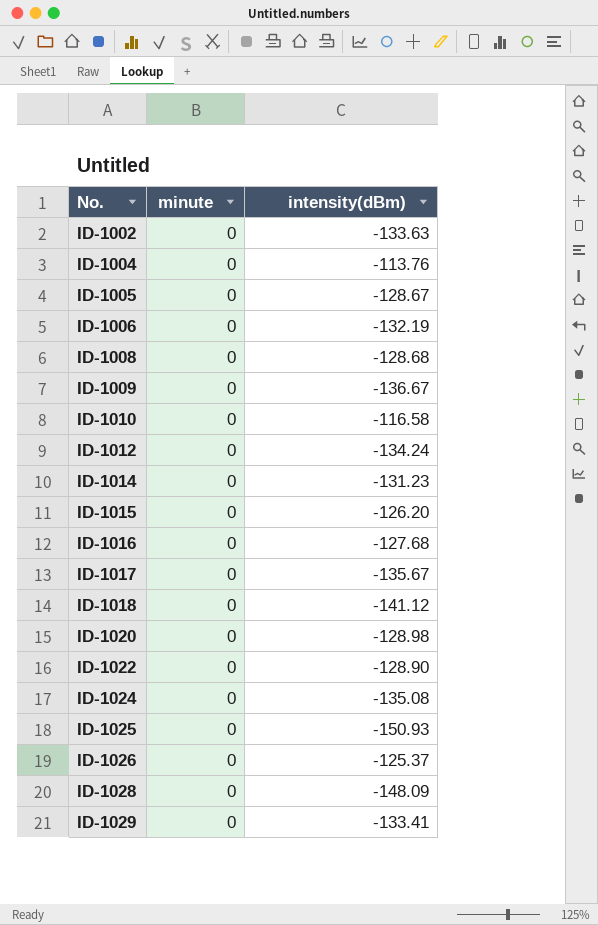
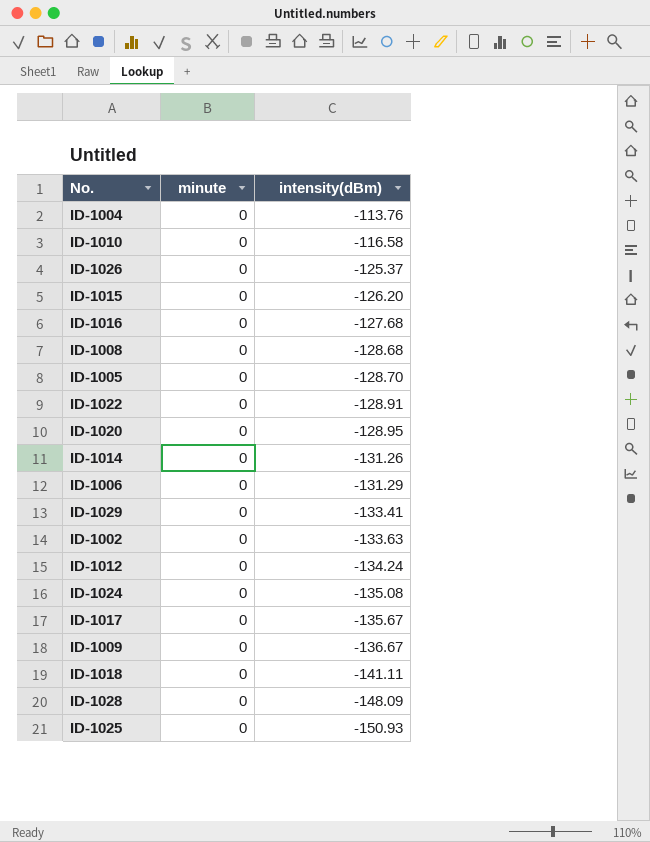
row order: No. ascending -> intensity(dBm) descending
ID-1005 | intensity(dBm): -128.67 -> -128.70
ID-1022 | intensity(dBm): -128.90 -> -128.91
ID-1020 | intensity(dBm): -128.98 -> -128.95
ID-1014 | intensity(dBm): -131.23 -> -131.26
ID-1006 | intensity(dBm): -132.19 -> -131.29
ID-1018 | intensity(dBm): -141.12 -> -141.11

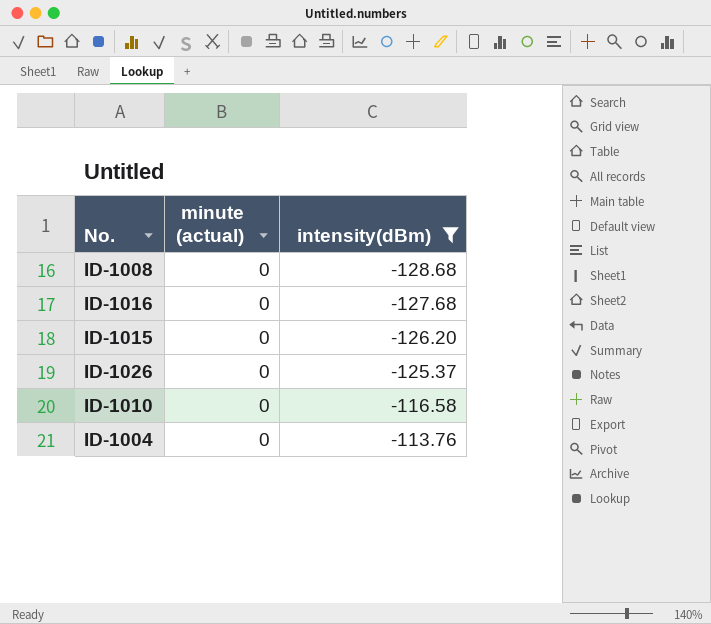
filter: none -> intensity(dBm) >= -128.68
row order: intensity(dBm) descending -> intensity(dBm) ascending
column name: minute -> minute (actual)

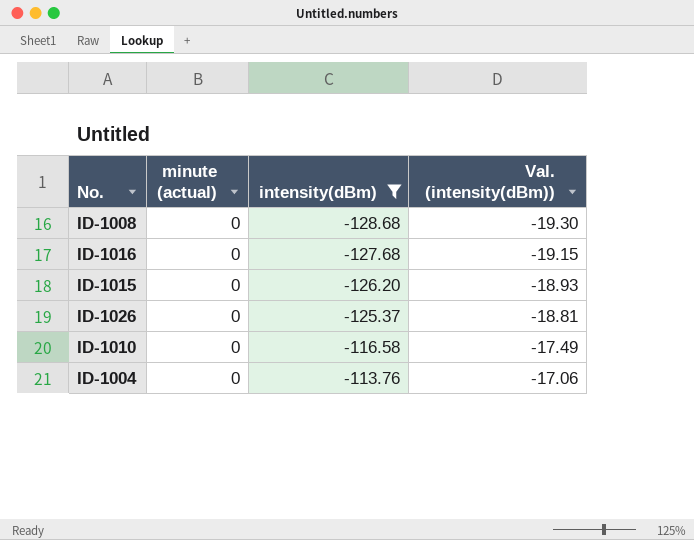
column Val. (intensity(dBm)) | formula: none -> [intensity(dBm)] * 0.15

